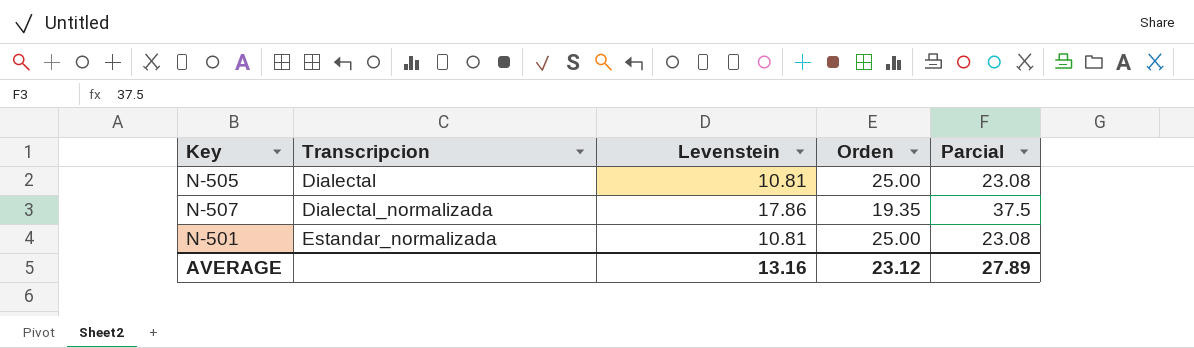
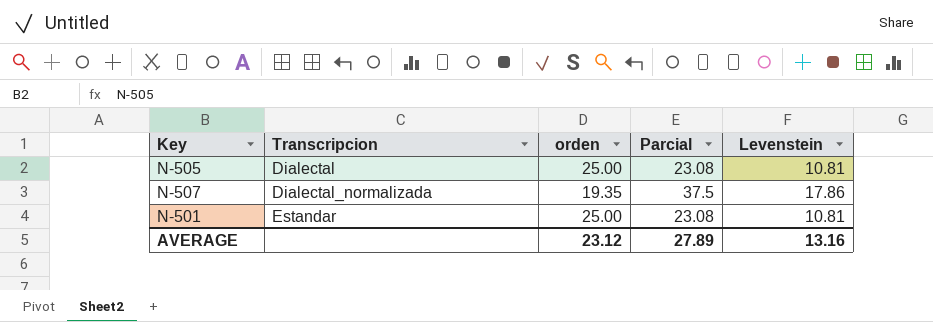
column name: Orden -> orden
column Levenstein | position: 3 -> 5
N-501 | Transcripcion: Estandar_normalizada -> Estandar

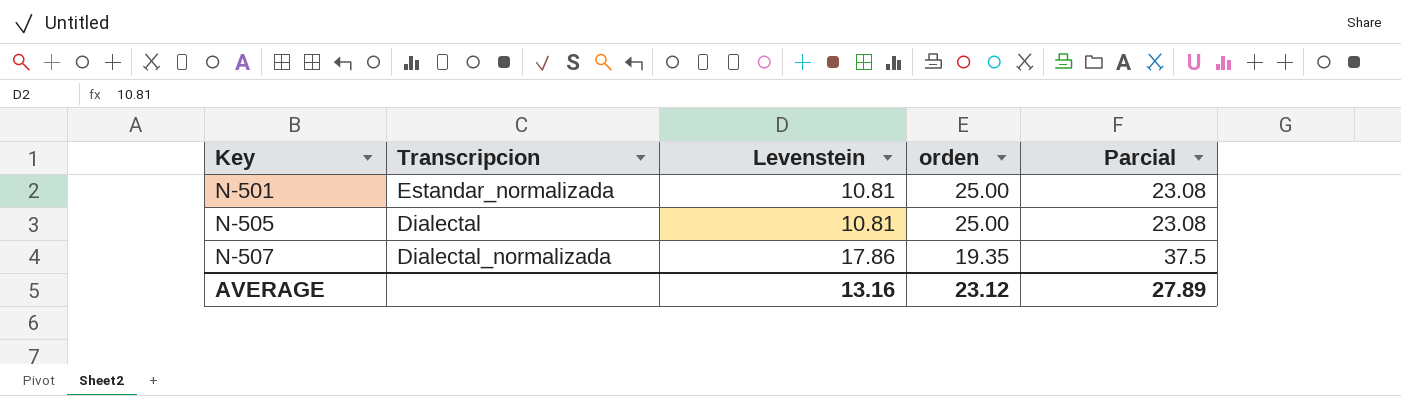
row order: Transcripcion ascending -> Key ascending
column Levenstein | position: 5 -> 3
N-501 | Transcripcion: Estandar -> Estandar_normalizada

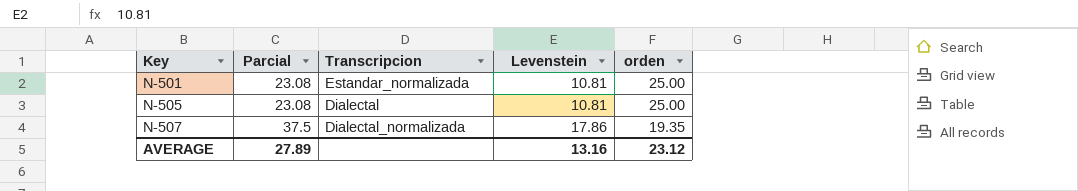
column Parcial | position: 5 -> 2

